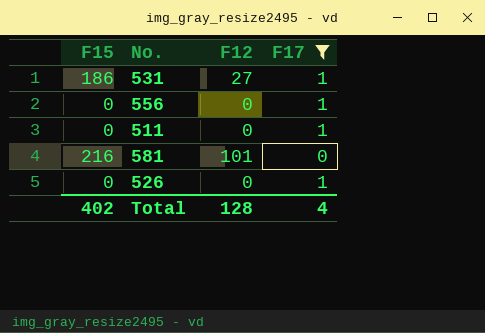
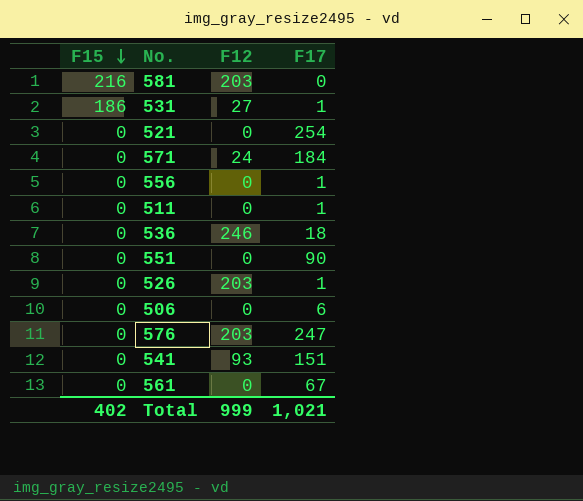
filter: F17 <= 1 -> none
row order: none -> F15 descending
581 | F12: 101 -> 203
526 | F12: 0 -> 203
Total | F12: 128 -> 999
Total | F17: 4 -> 1,021

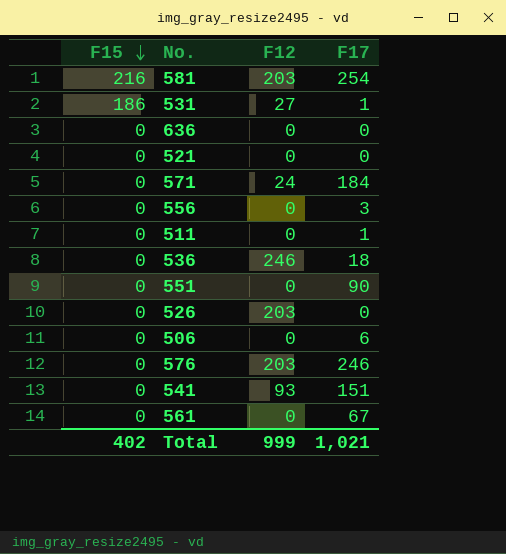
581 | F17: 0 -> 254
row 636: none -> 0 | 0 | 0
521 | F17: 254 -> 0
556 | F17: 1 -> 3
526 | F17: 1 -> 0
576 | F17: 247 -> 246

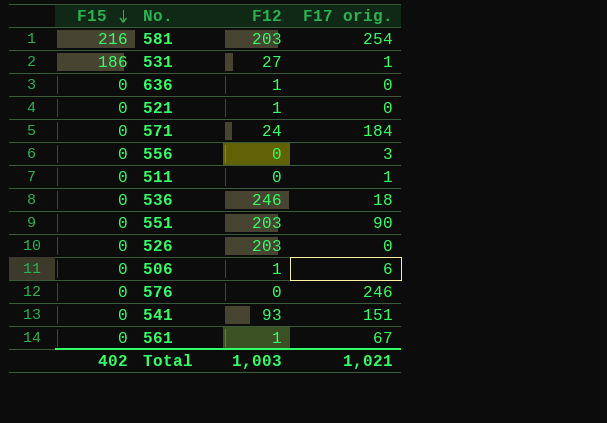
column name: F17 -> F17 orig.
636 | F12: 0 -> 1
521 | F12: 0 -> 1
551 | F12: 0 -> 203
506 | F12: 0 -> 1
576 | F12: 203 -> 0
561 | F12: 0 -> 1
Total | F12: 999 -> 1,003

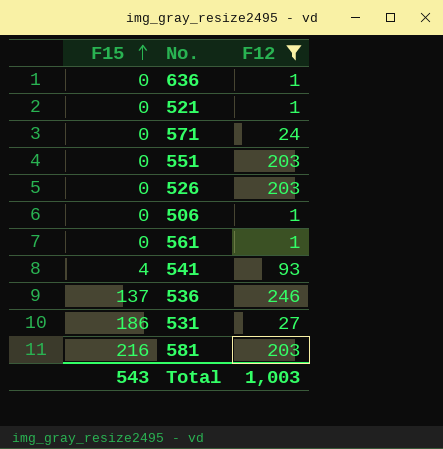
filter: none -> F12 != 0
row order: F15 descending -> F15 ascending
column F17 orig. | position: 4 -> none
541 | F15: 0 -> 4
536 | F15: 0 -> 137
Total | F15: 402 -> 543

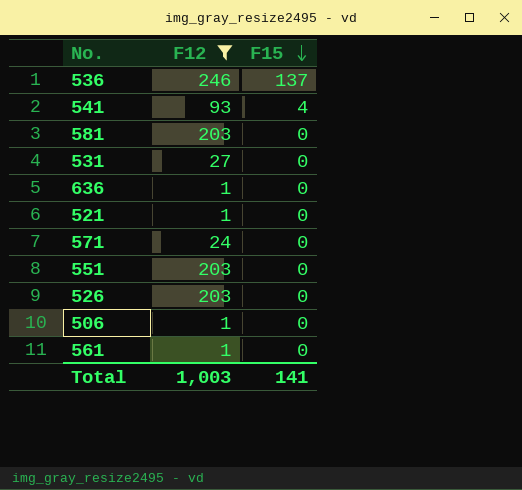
row order: F15 ascending -> F15 descending
column F15 | position: 1 -> 3
581 | F15: 216 -> 0
531 | F15: 186 -> 0
Total | F15: 543 -> 141

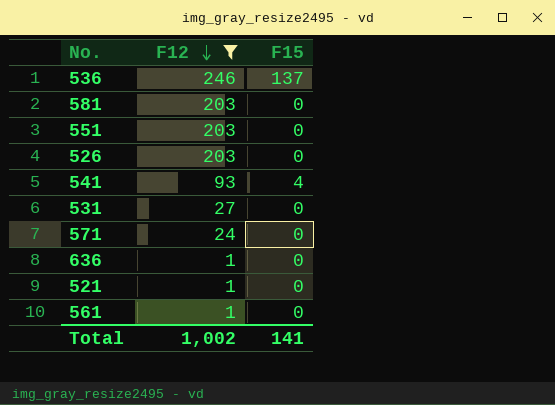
row order: F15 descending -> F12 descending
row 506: 1 | 0 -> none
Total | F12: 1,003 -> 1,002

